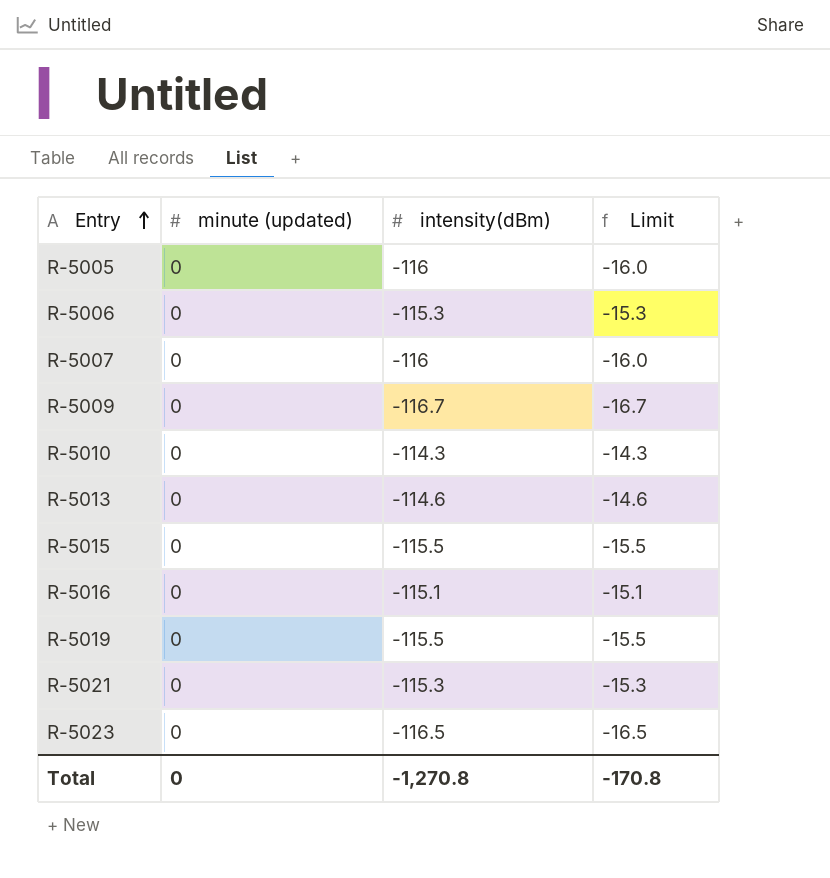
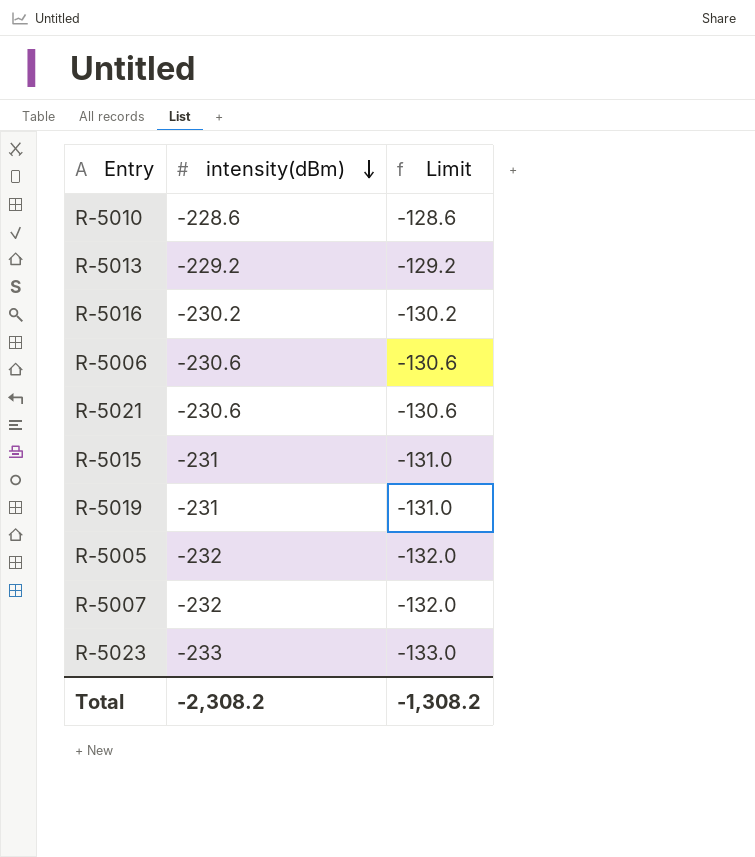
row order: Entry ascending -> intensity(dBm) descending
column minute (updated) | position: 2 -> none
row R-5009: 0 | -116.7 | -16.7 -> none
R-5010 | intensity(dBm): -114.3 -> -228.6
R-5010 | Limit: -14.3 -> -128.6
R-5013 | intensity(dBm): -114.6 -> -229.2
R-5013 | Limit: -14.6 -> -129.2
R-5016 | intensity(dBm): -115.1 -> -230.2
R-5016 | Limit: -15.1 -> -130.2
R-5006 | intensity(dBm): -115.3 -> -230.6
R-5006 | Limit: -15.3 -> -130.6
R-5021 | intensity(dBm): -115.3 -> -230.6
R-5021 | Limit: -15.3 -> -130.6
R-5015 | intensity(dBm): -115.5 -> -231
R-5015 | Limit: -15.5 -> -131.0
R-5019 | intensity(dBm): -115.5 -> -231
R-5019 | Limit: -15.5 -> -131.0
R-5005 | intensity(dBm): -116 -> -232
R-5005 | Limit: -16.0 -> -132.0
R-5007 | intensity(dBm): -116 -> -232
R-5007 | Limit: -16.0 -> -132.0
R-5023 | intensity(dBm): -116.5 -> -233
R-5023 | Limit: -16.5 -> -133.0
Total | intensity(dBm): -1,270.8 -> -2,308.2
Total | Limit: -170.8 -> -1,308.2

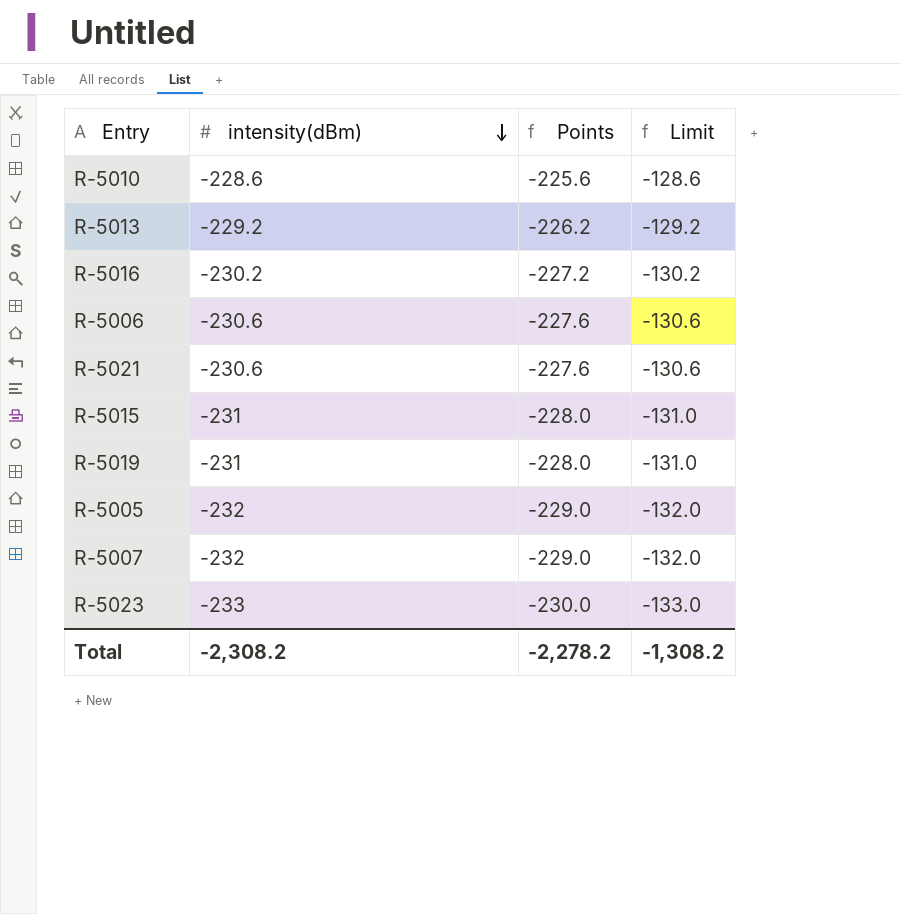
column Points | formula: none -> [intensity(dBm)] + 3

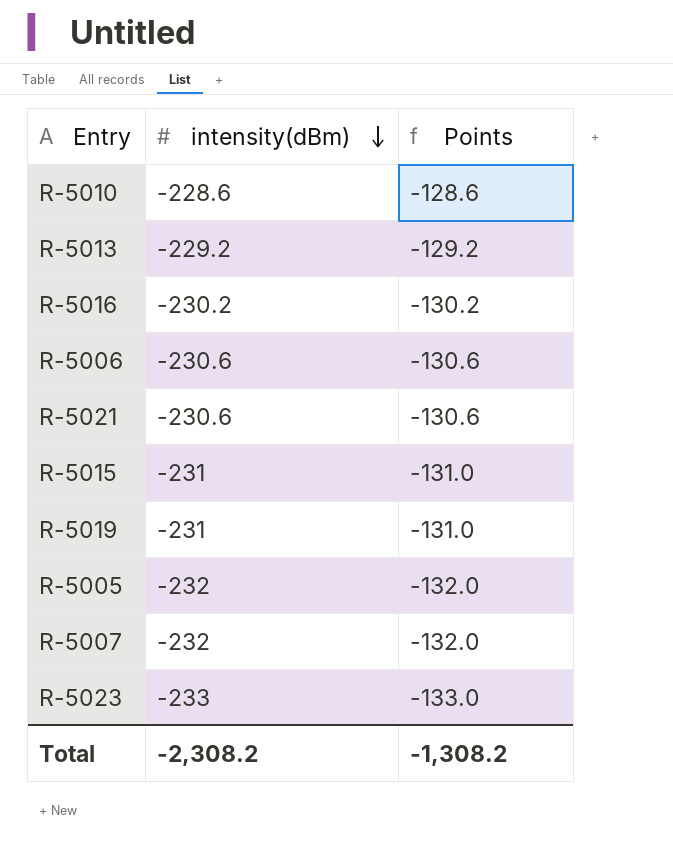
column Limit | formula: [intensity(dBm)] + 100 -> none
column Points | formula: [intensity(dBm)] + 3 -> [intensity(dBm)] + 100
Total | Points: -2,278.2 -> -1,308.2

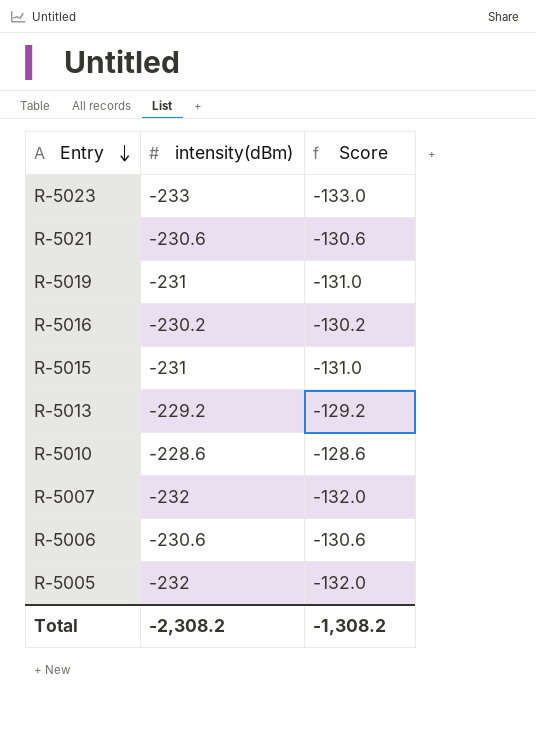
row order: intensity(dBm) descending -> Entry descending
column name: Points -> Score

